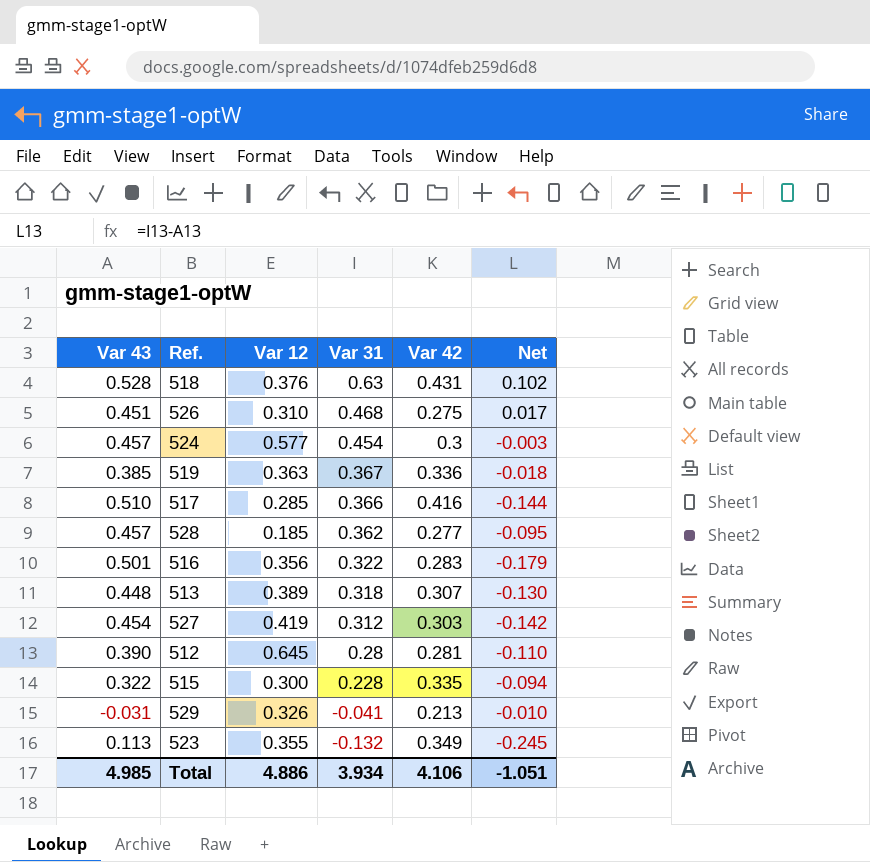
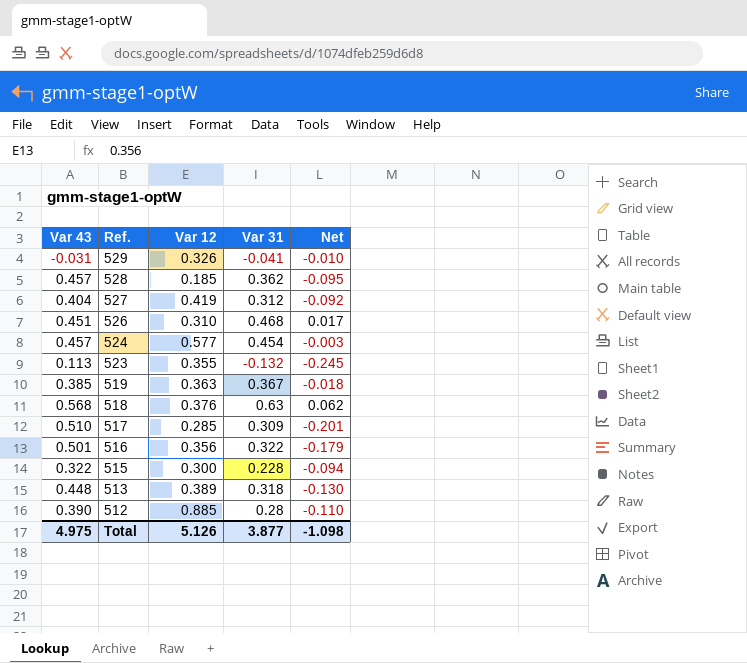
row order: Var 31 descending -> Ref. descending
column Var 42 | position: 5 -> none
527 | Var 43: 0.454 -> 0.404
527 | Net: -0.142 -> -0.092
518 | Var 43: 0.528 -> 0.568
518 | Net: 0.102 -> 0.062
517 | Var 31: 0.366 -> 0.309
517 | Net: -0.144 -> -0.201
512 | Var 12: 0.645 -> 0.885
Total | Var 43: 4.985 -> 4.975
Total | Var 12: 4.886 -> 5.126
Total | Var 31: 3.934 -> 3.877
Total | Net: -1.051 -> -1.098

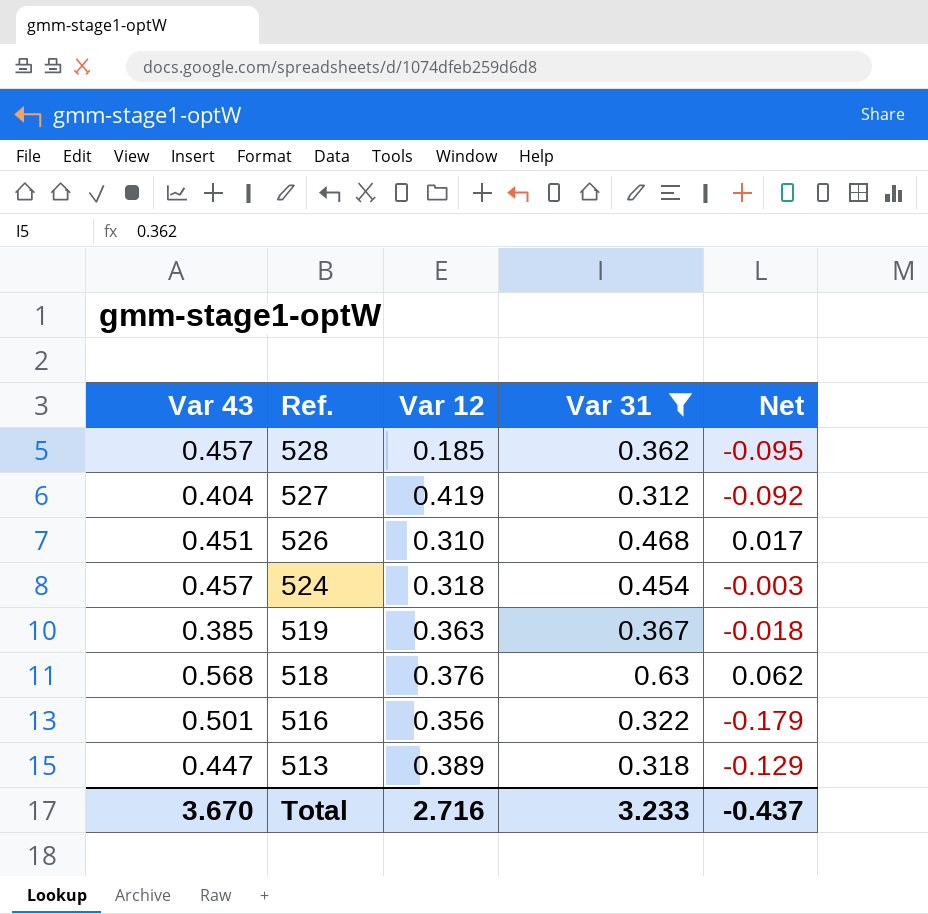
filter: none -> Var 31 >= 0.312
524 | Var 12: 0.577 -> 0.318
513 | Var 43: 0.448 -> 0.447
513 | Net: -0.130 -> -0.129
Total | Var 43: 4.975 -> 3.670
Total | Var 12: 5.126 -> 2.716
Total | Var 31: 3.877 -> 3.233
Total | Net: -1.098 -> -0.437

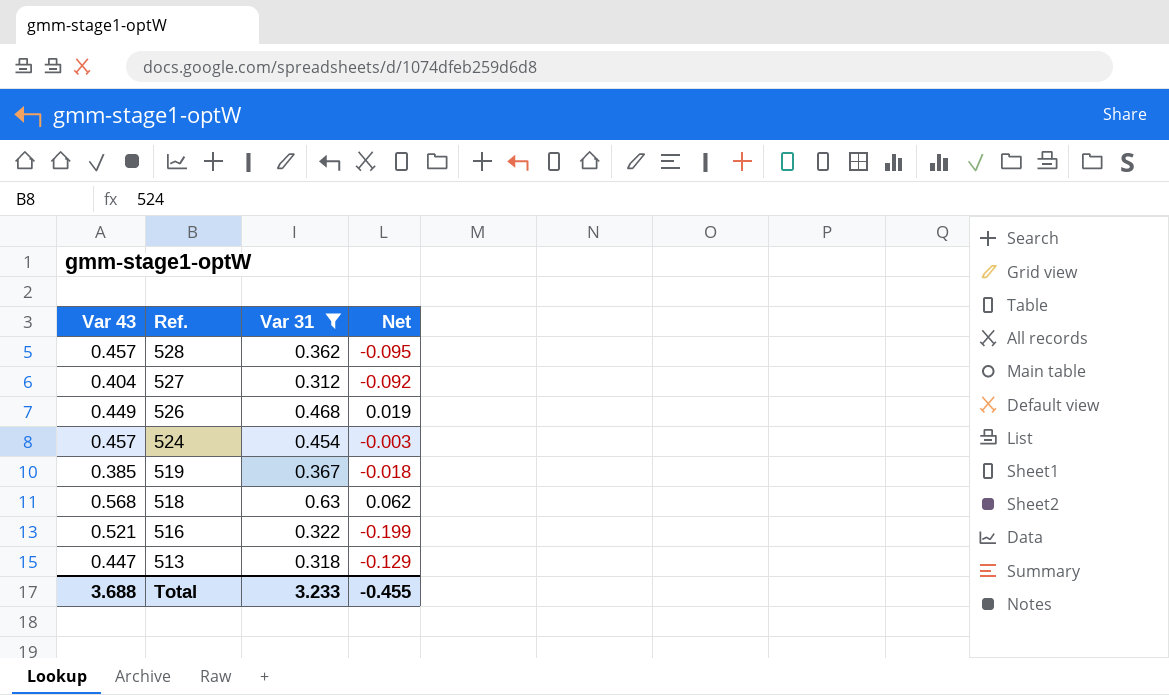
column Var 12 | position: 3 -> none
526 | Var 43: 0.451 -> 0.449
526 | Net: 0.017 -> 0.019
516 | Var 43: 0.501 -> 0.521
516 | Net: -0.179 -> -0.199
Total | Var 43: 3.670 -> 3.688
Total | Net: -0.437 -> -0.455

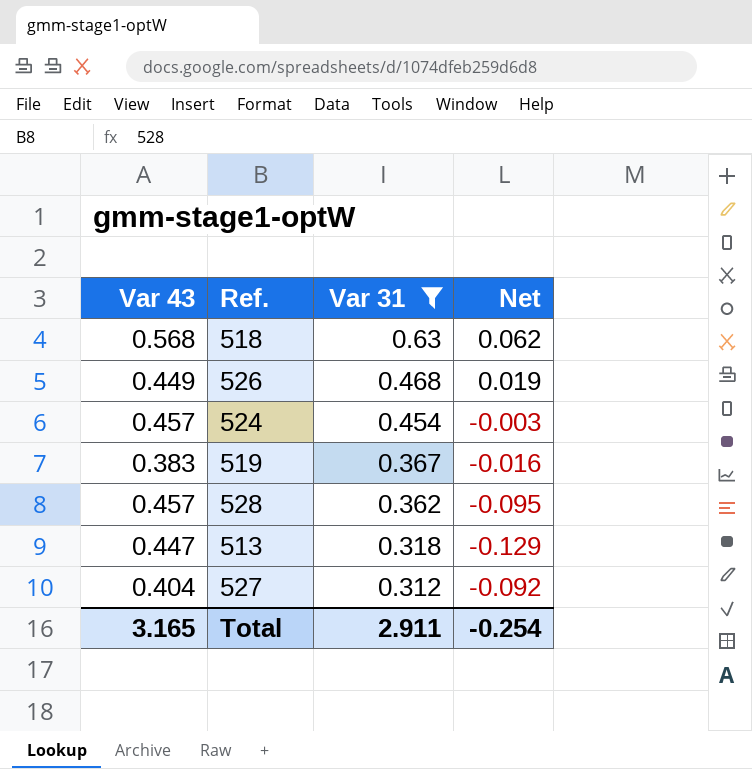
row order: Ref. descending -> Var 31 descending
row 516: 0.521 | 0.322 | -0.199 -> none
519 | Var 43: 0.385 -> 0.383
519 | Net: -0.018 -> -0.016
Total | Var 43: 3.688 -> 3.165
Total | Var 31: 3.233 -> 2.911
Total | Net: -0.455 -> -0.254

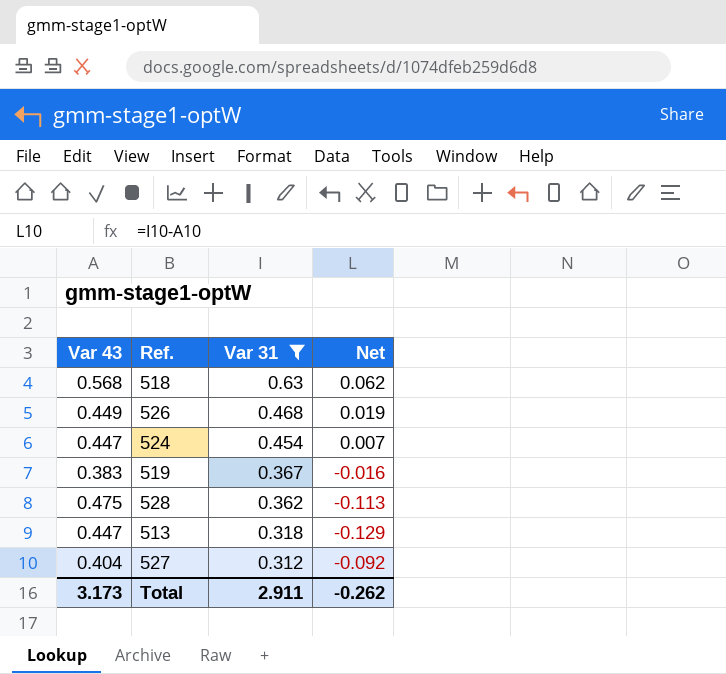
524 | Var 43: 0.457 -> 0.447
524 | Net: -0.003 -> 0.007
528 | Var 43: 0.457 -> 0.475
528 | Net: -0.095 -> -0.113
Total | Var 43: 3.165 -> 3.173
Total | Net: -0.254 -> -0.262

